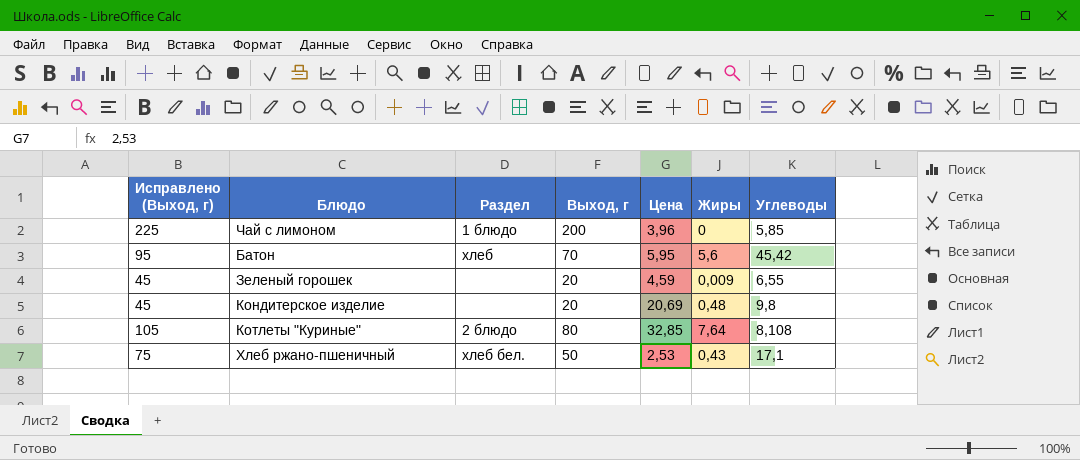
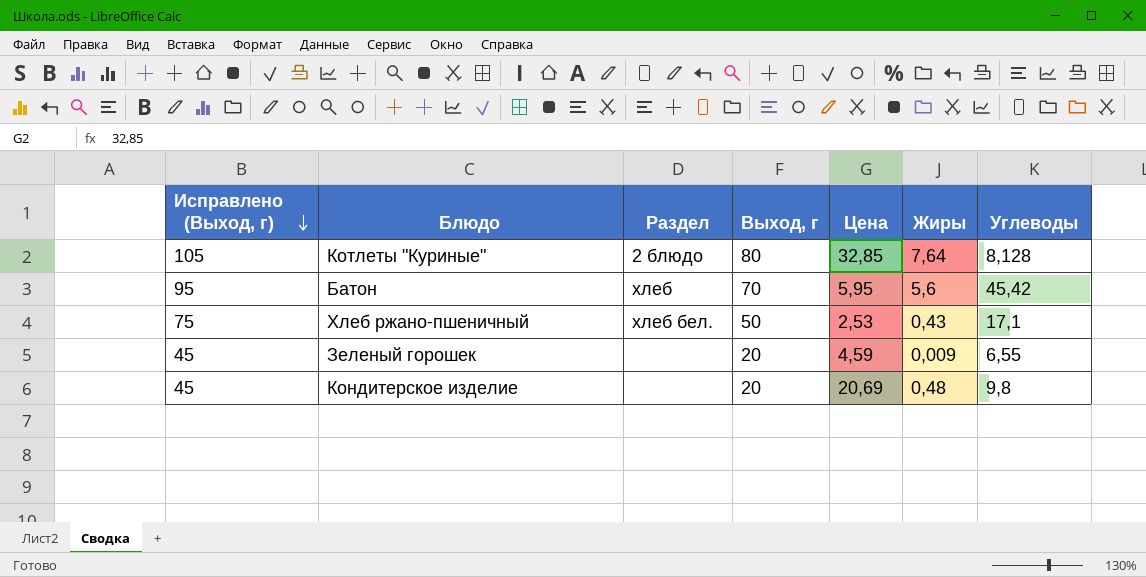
row order: none -> Исправлено (Выход, г) descending
row Чай с лимоном: 225 | 1 блюдо | 200 | 3,96 | 0 | 5,85 -> none
Котлеты "Куриные" | Углеводы: 8,108 -> 8,128

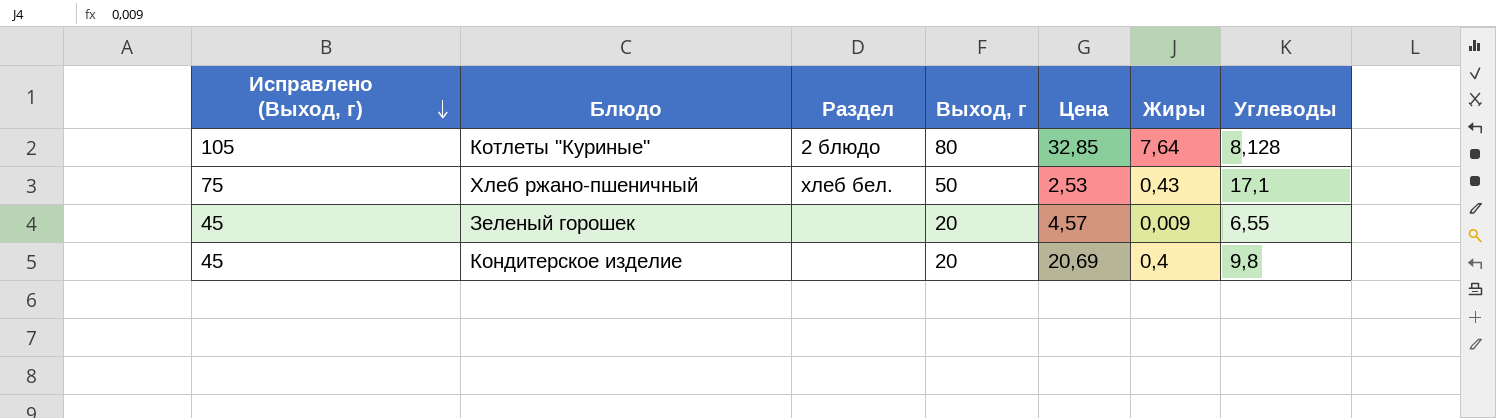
row Батон: 95 | хлеб | 70 | 5,95 | 5,6 | 45,42 -> none
Зеленый горошек | Цена: 4,59 -> 4,57
Кондитерское изделие | Жиры: 0,48 -> 0,4

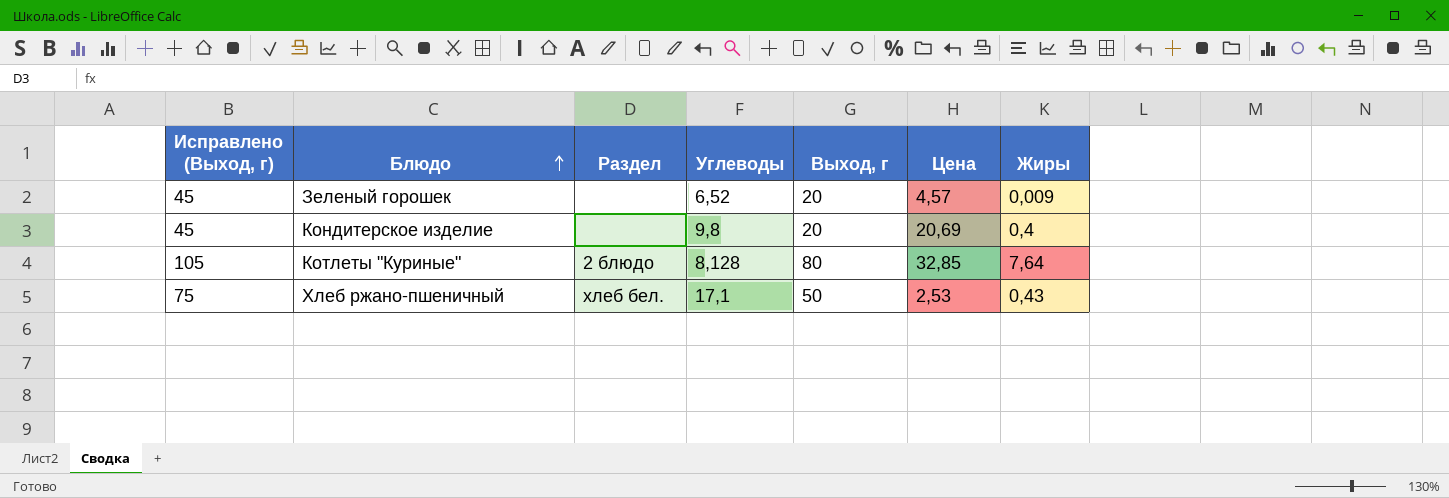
row order: Исправлено (Выход, г) descending -> Блюдо ascending
column Углеводы | position: 7 -> 4
Зеленый горошек | Углеводы: 6,55 -> 6,52

